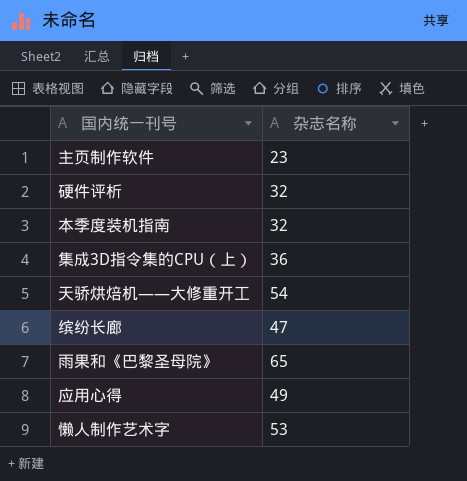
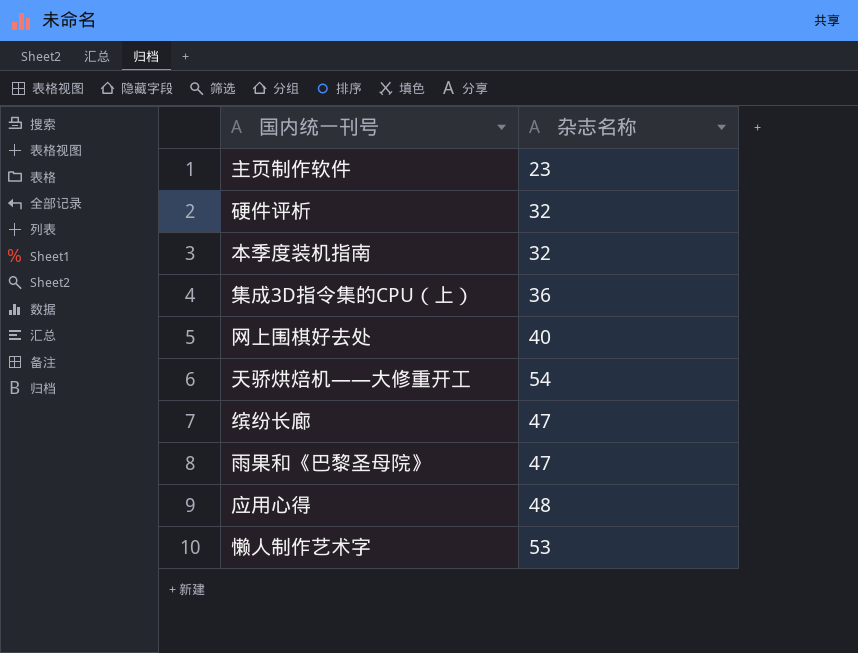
row 网上围棋好去处: none -> 40
雨果和《巴黎圣母院》 | 杂志名称: 65 -> 47
应用心得 | 杂志名称: 49 -> 48

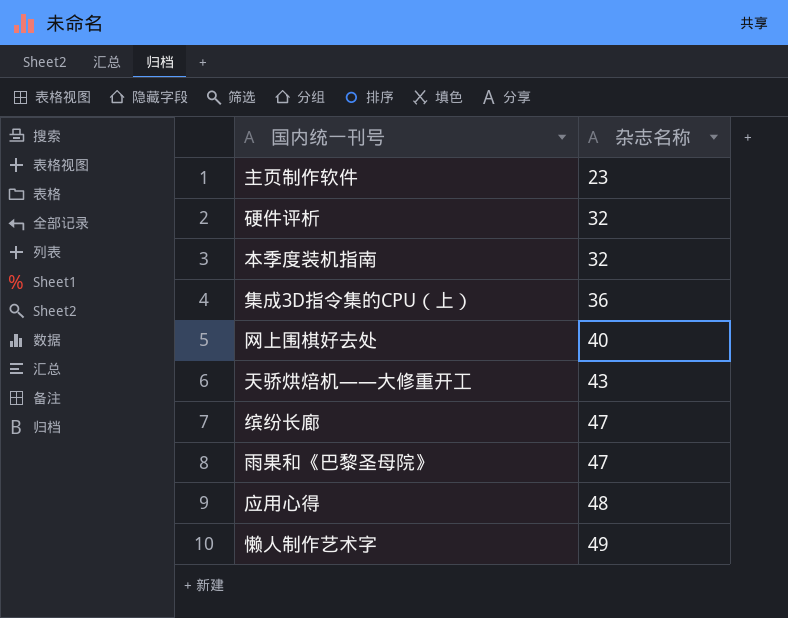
天骄烘焙机——大修重开工 | 杂志名称: 54 -> 43
懒人制作艺术字 | 杂志名称: 53 -> 49

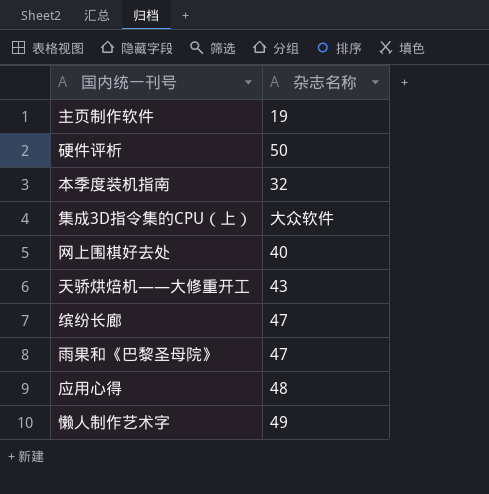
主页制作软件 | 杂志名称: 23 -> 19
硬件评析 | 杂志名称: 32 -> 50
集成3D指令集的CPU（上） | 杂志名称: 36 -> 大众软件

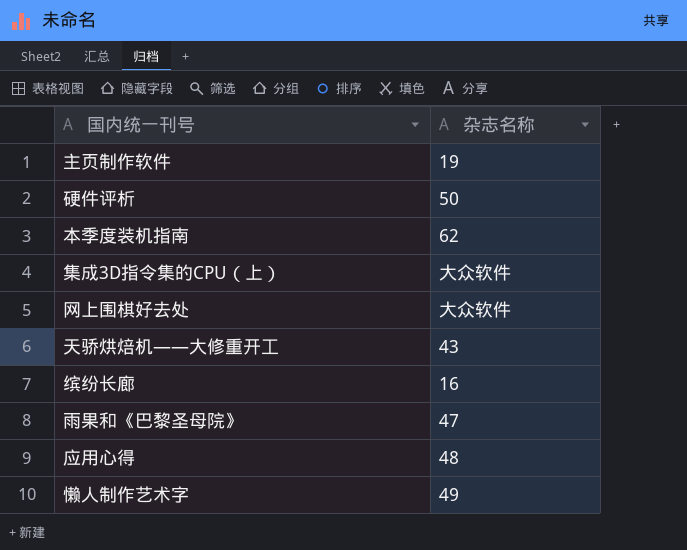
本季度装机指南 | 杂志名称: 32 -> 62
网上围棋好去处 | 杂志名称: 40 -> 大众软件
缤纷长廊 | 杂志名称: 47 -> 16

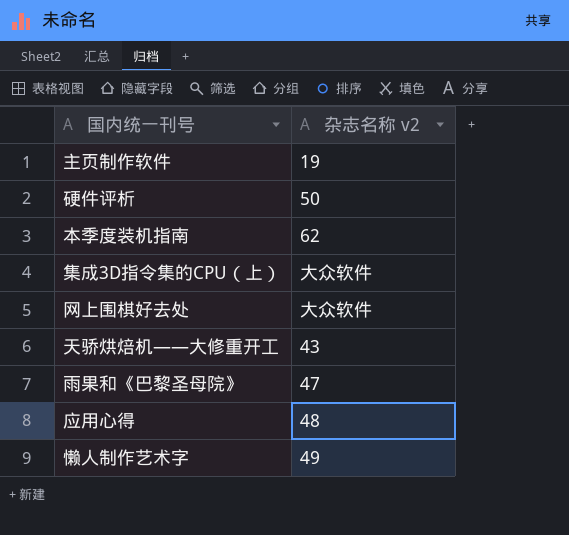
column name: 杂志名称 -> 杂志名称 v2
row 缤纷长廊: 16 -> none

